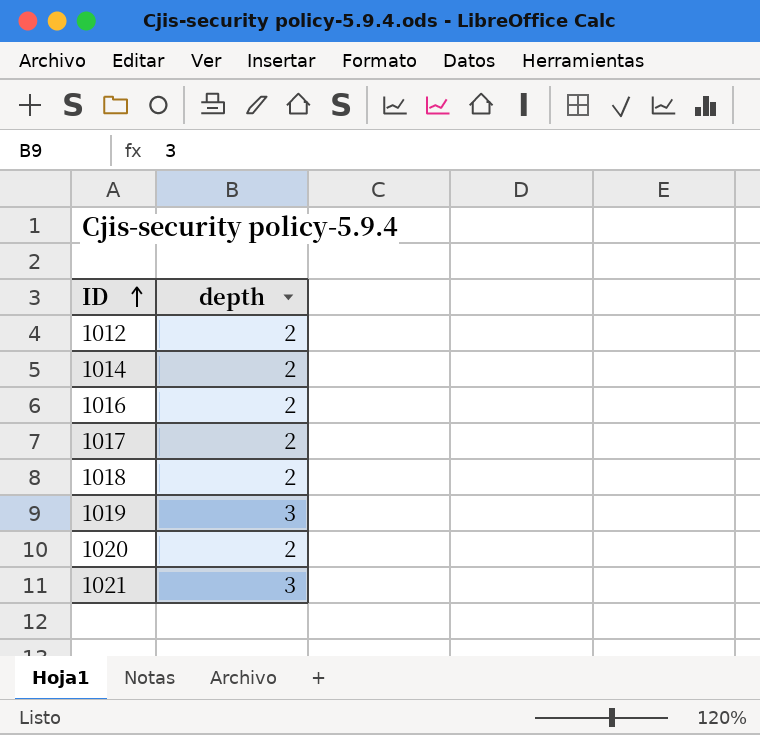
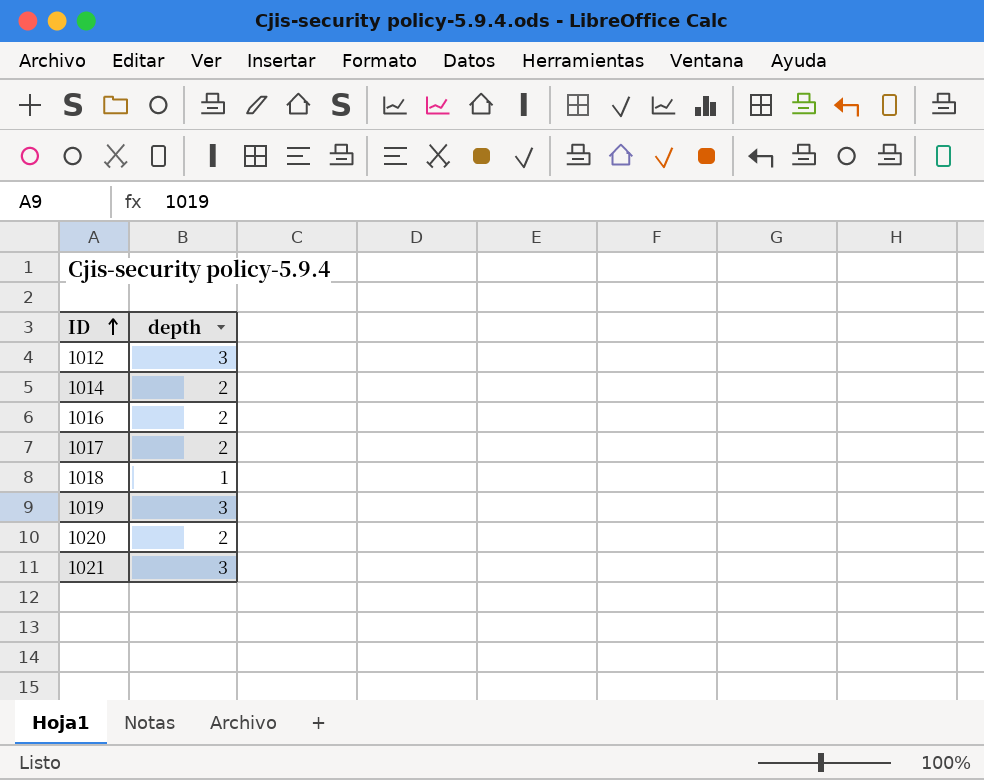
1012 | depth: 2 -> 3
1018 | depth: 2 -> 1

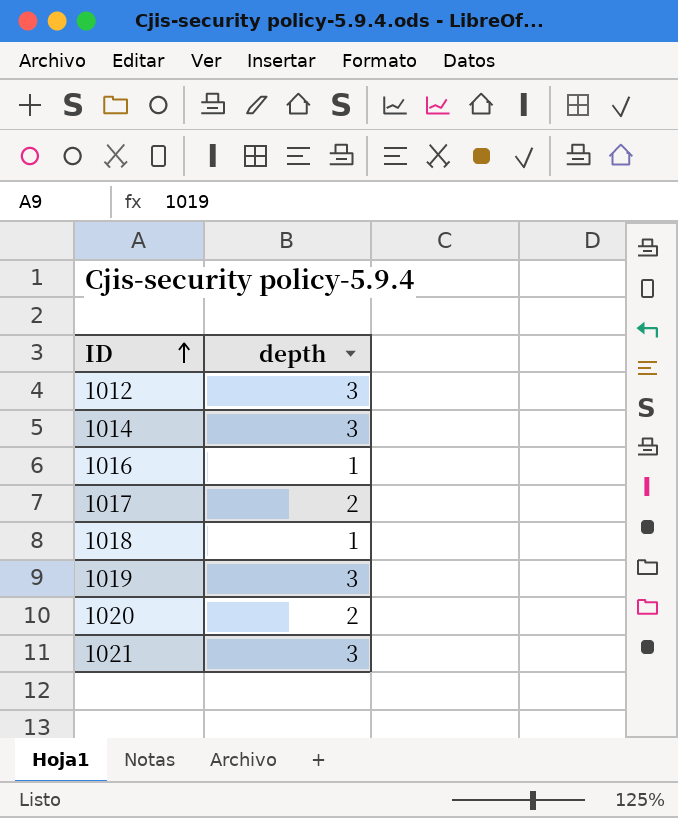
1014 | depth: 2 -> 3
1016 | depth: 2 -> 1

